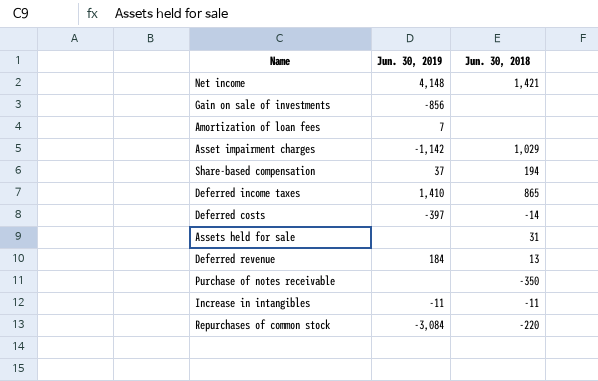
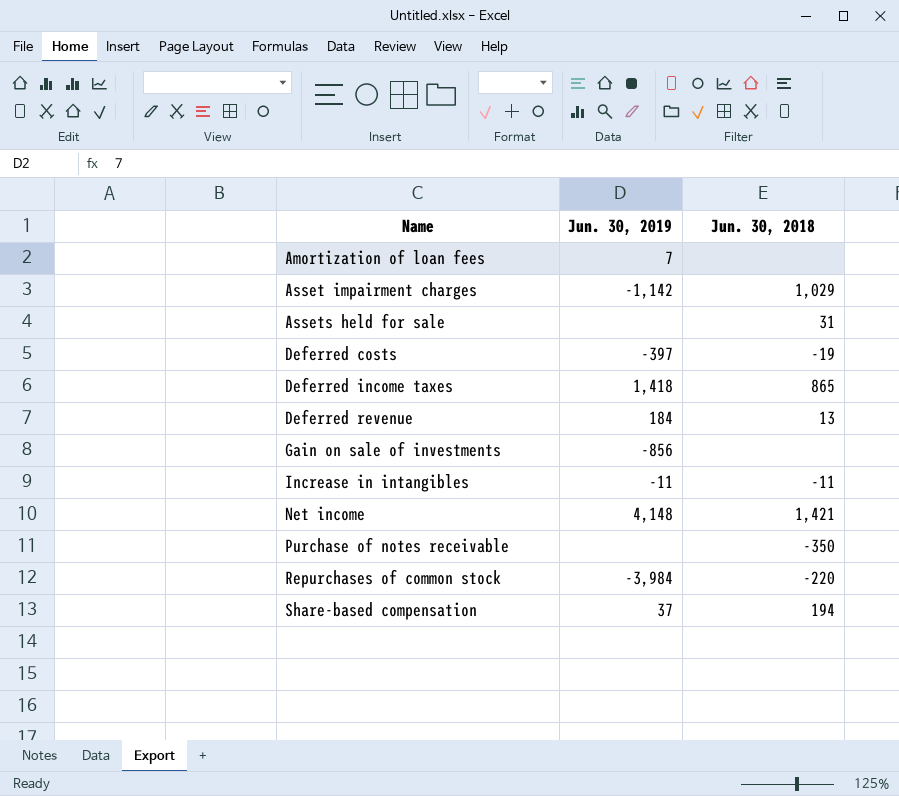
row order: none -> Name ascending
Deferred costs | Jun. 30, 2018: -14 -> -19
Deferred income taxes | Jun. 30, 2019: 1,410 -> 1,418
Repurchases of common stock | Jun. 30, 2019: -3,084 -> -3,984

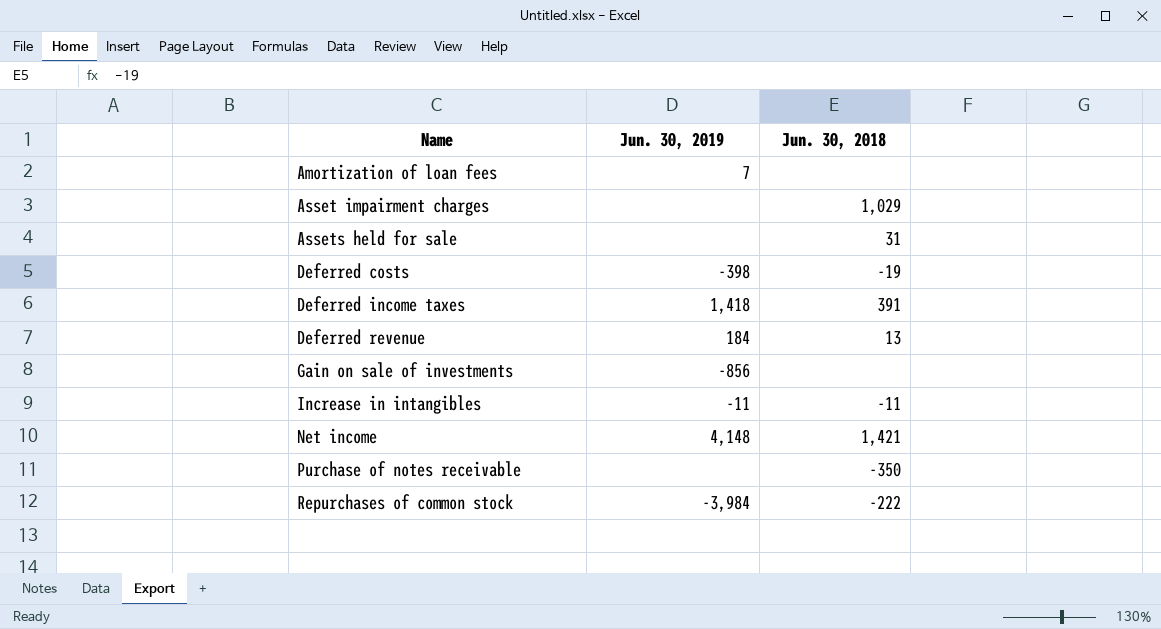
row Share-based compensation: 37 | 194 -> none
Asset impairment charges | Jun. 30, 2019: -1,142 -> none
Deferred costs | Jun. 30, 2019: -397 -> -398
Deferred income taxes | Jun. 30, 2018: 865 -> 391
Repurchases of common stock | Jun. 30, 2018: -220 -> -222

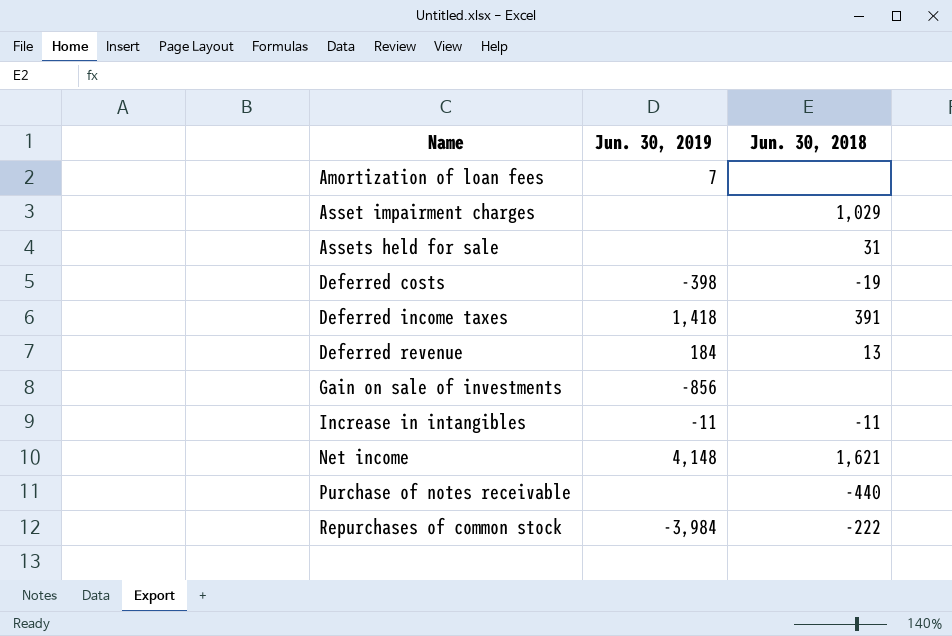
Net income | Jun. 30, 2018: 1,421 -> 1,621
Purchase of notes receivable | Jun. 30, 2018: -350 -> -440

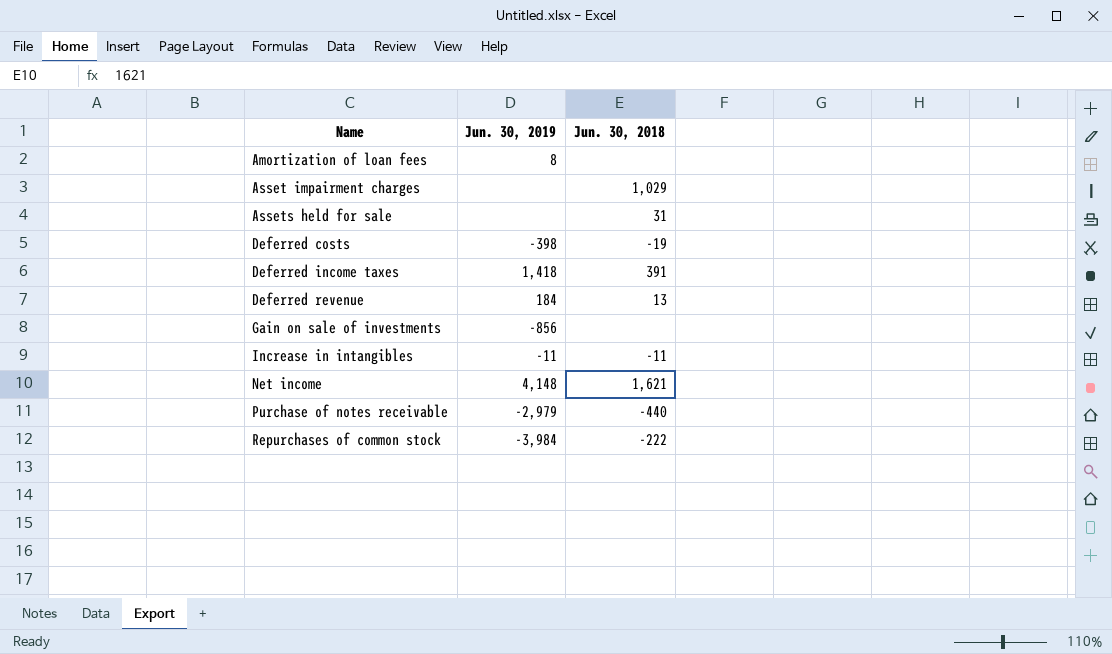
Amortization of loan fees | Jun. 30, 2019: 7 -> 8
Purchase of notes receivable | Jun. 30, 2019: none -> -2,979

